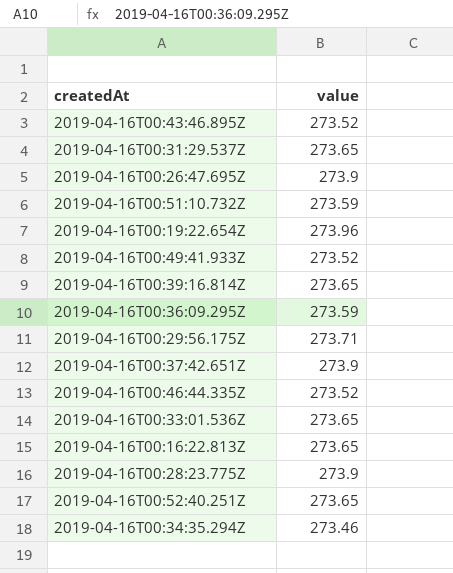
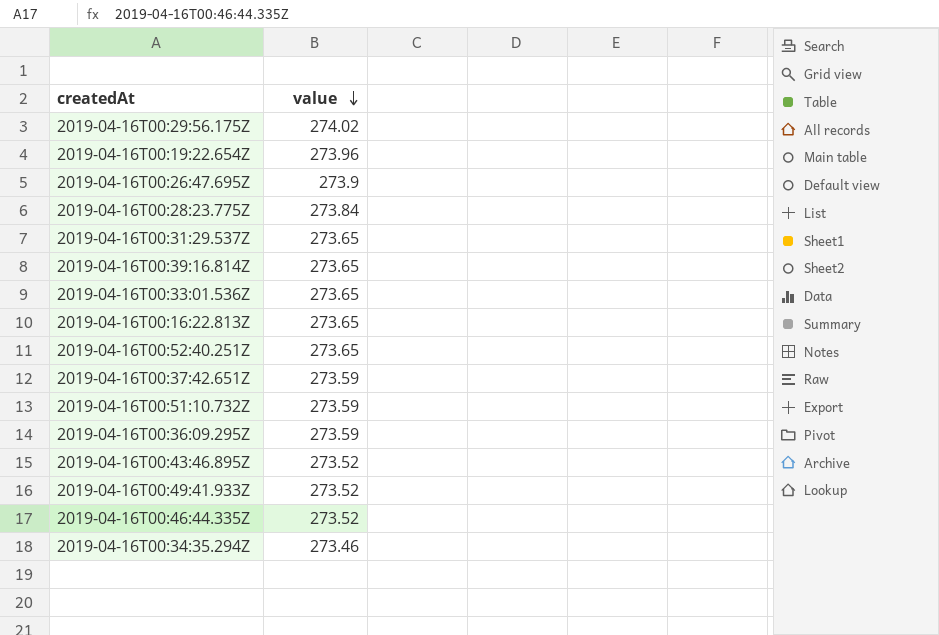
row order: none -> value descending
2019-04-16T00:29:56.175Z | value: 273.71 -> 274.02
2019-04-16T00:28:23.775Z | value: 273.9 -> 273.84
2019-04-16T00:37:42.651Z | value: 273.9 -> 273.59

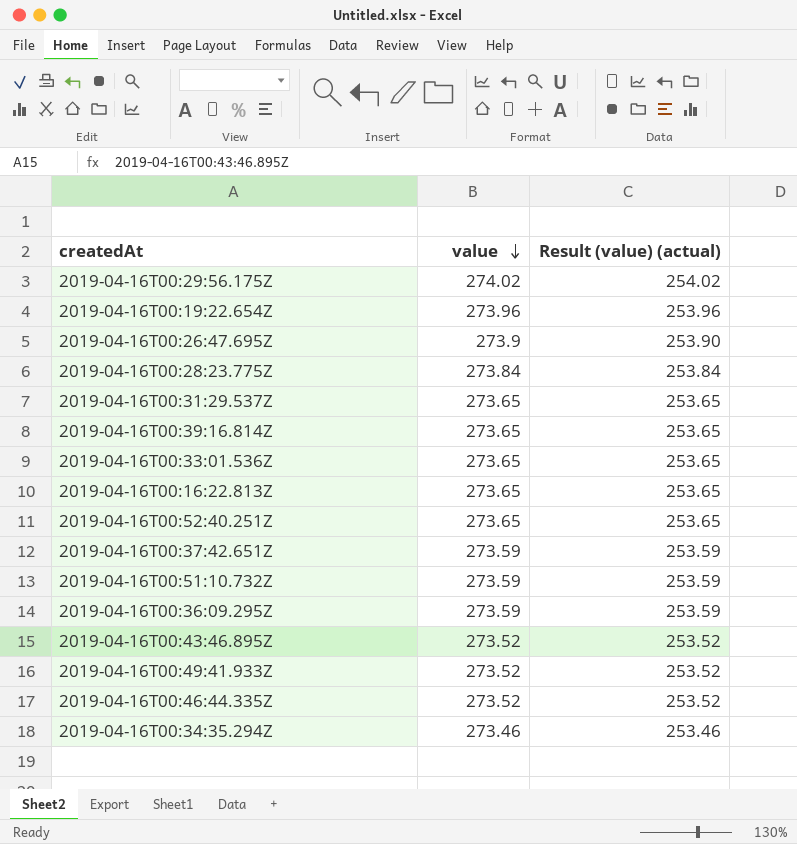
column Result (value) (actual) | formula: none -> [value] - 20

